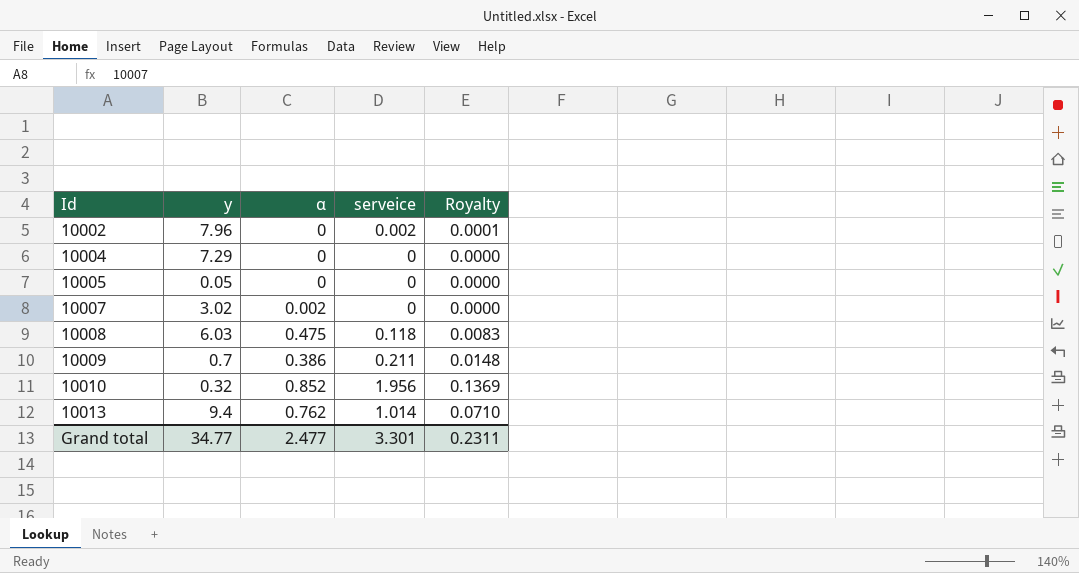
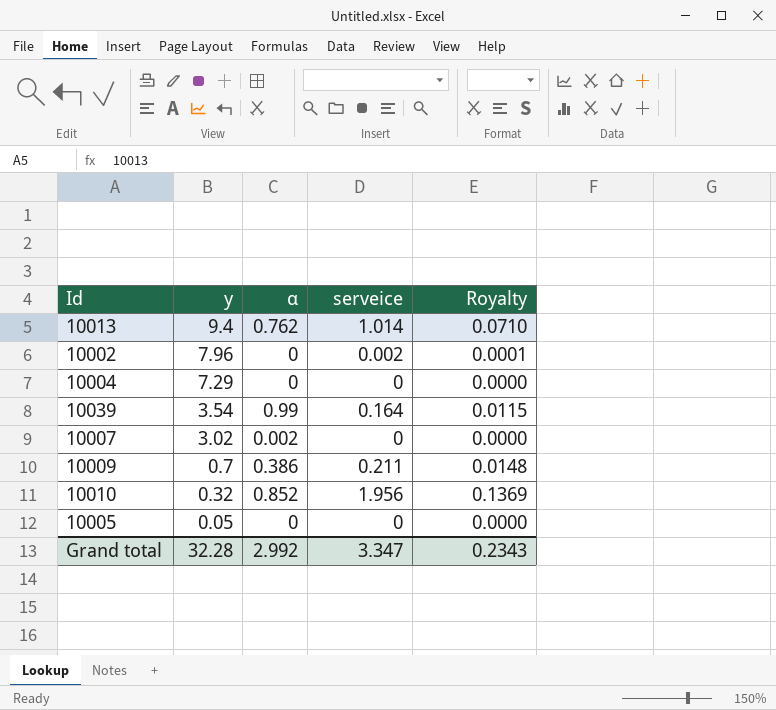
row order: Id ascending -> y descending
row 10008: 6.03 | 0.475 | 0.118 | 0.0083 -> none
row 10039: none -> 3.54 | 0.99 | 0.164 | 0.0115
Grand total | y: 34.77 -> 32.28
Grand total | α: 2.477 -> 2.992
Grand total | serveice: 3.301 -> 3.347
Grand total | Royalty: 0.2311 -> 0.2343

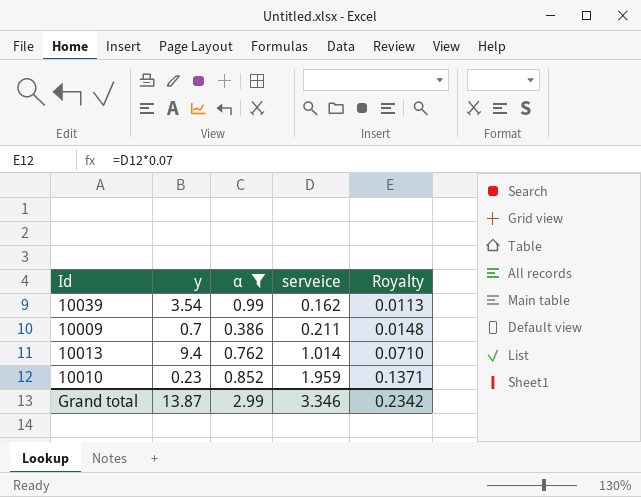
filter: none -> α >= 0.386
row order: y descending -> serveice ascending
10039 | serveice: 0.164 -> 0.162
10039 | Royalty: 0.0115 -> 0.0113
10010 | y: 0.32 -> 0.23
10010 | serveice: 1.956 -> 1.959
10010 | Royalty: 0.1369 -> 0.1371
Grand total | y: 32.28 -> 13.87
Grand total | α: 2.992 -> 2.99
Grand total | serveice: 3.347 -> 3.346
Grand total | Royalty: 0.2343 -> 0.2342

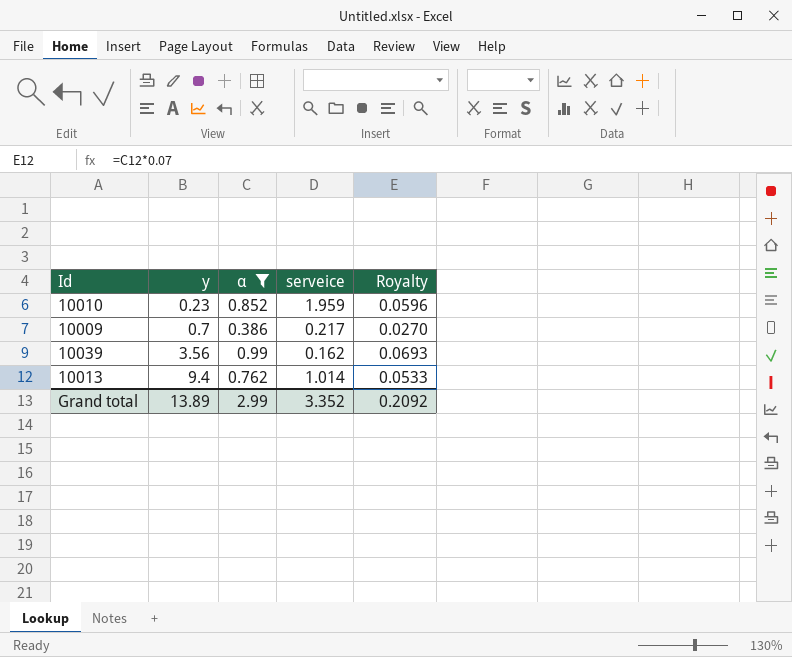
row order: serveice ascending -> y ascending
column Royalty | formula: [serveice] * 0.07 -> [α] * 0.07
10009 | serveice: 0.211 -> 0.217
10039 | y: 3.54 -> 3.56
Grand total | y: 13.87 -> 13.89
Grand total | serveice: 3.346 -> 3.352
Grand total | Royalty: 0.2342 -> 0.2092

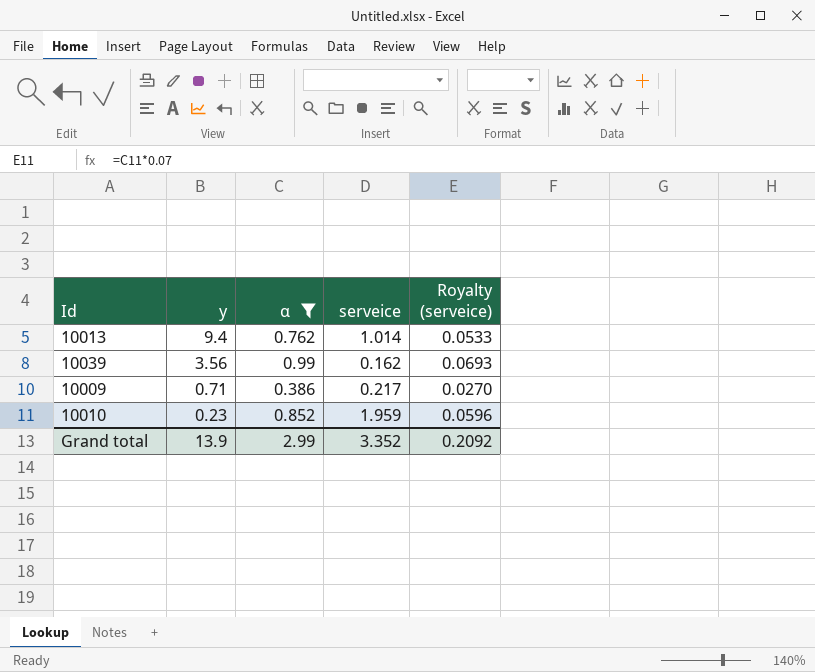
row order: y ascending -> y descending
column name: Royalty -> Royalty (serveice)
10009 | y: 0.7 -> 0.71
Grand total | y: 13.89 -> 13.9

